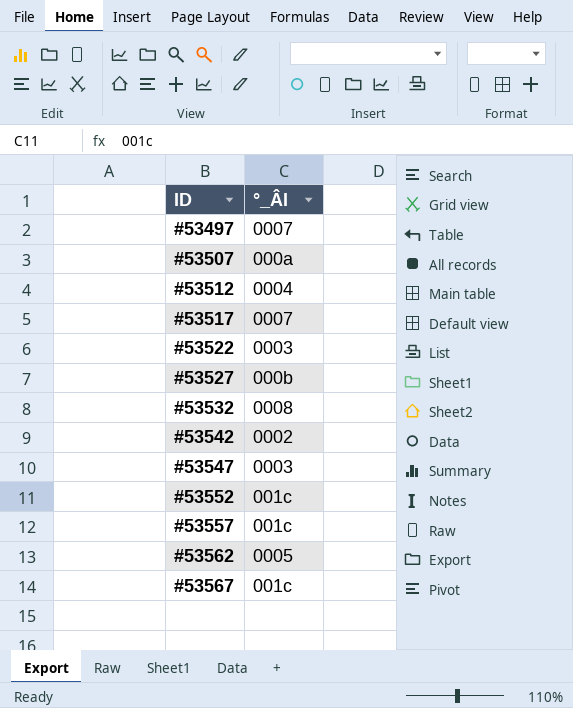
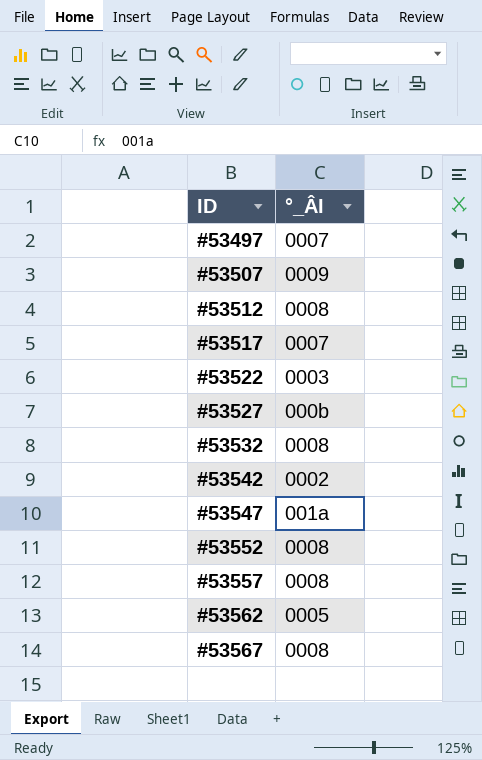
#53507 | °_ÂI: 000a -> 0009
#53512 | °_ÂI: 0004 -> 0008
#53547 | °_ÂI: 0003 -> 001a
#53552 | °_ÂI: 001c -> 0008
#53557 | °_ÂI: 001c -> 0008
#53567 | °_ÂI: 001c -> 0008

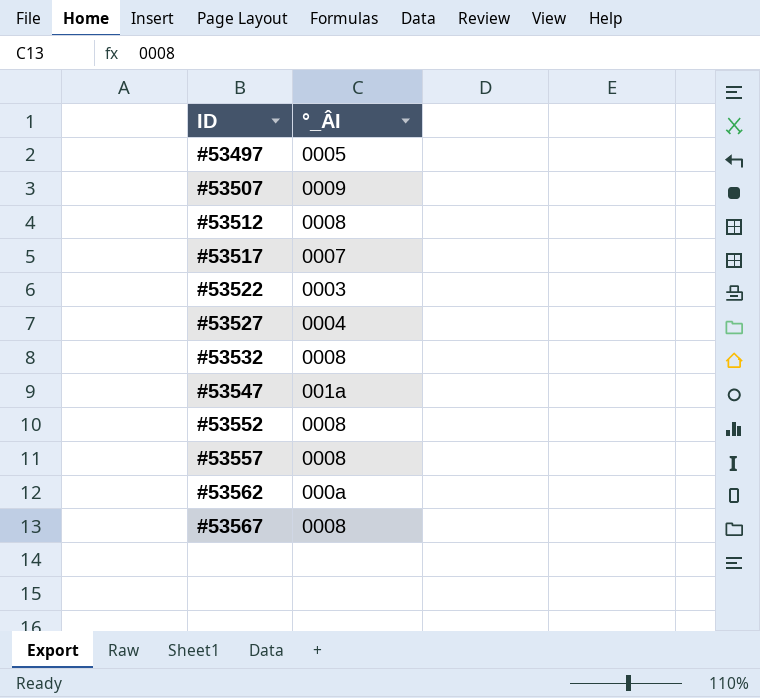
row #53542: 0002 -> none
#53497 | °_ÂI: 0007 -> 0005
#53527 | °_ÂI: 000b -> 0004
#53562 | °_ÂI: 0005 -> 000a

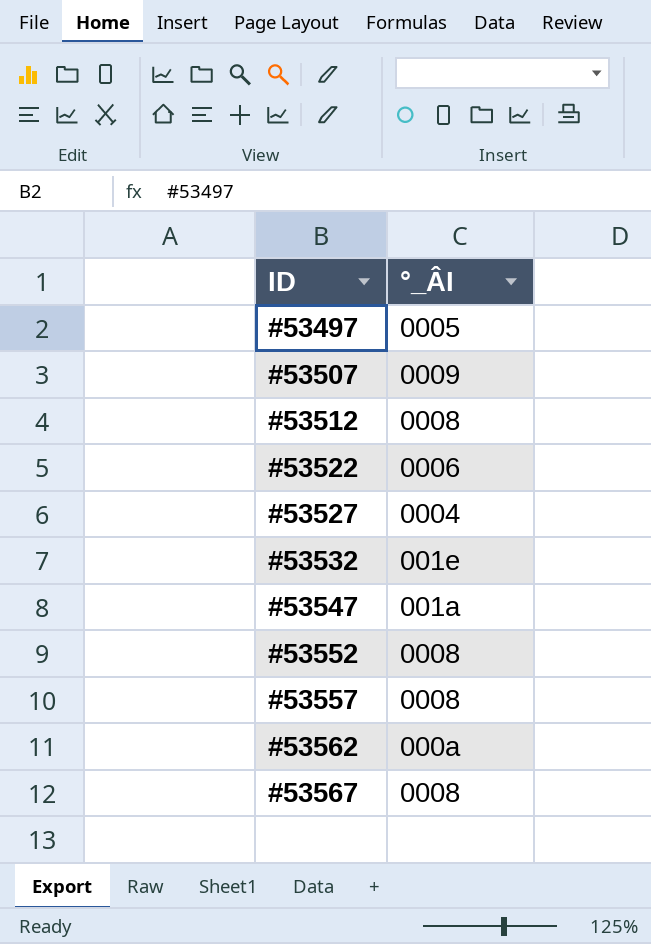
row #53517: 0007 -> none
#53522 | °_ÂI: 0003 -> 0006
#53532 | °_ÂI: 0008 -> 001e

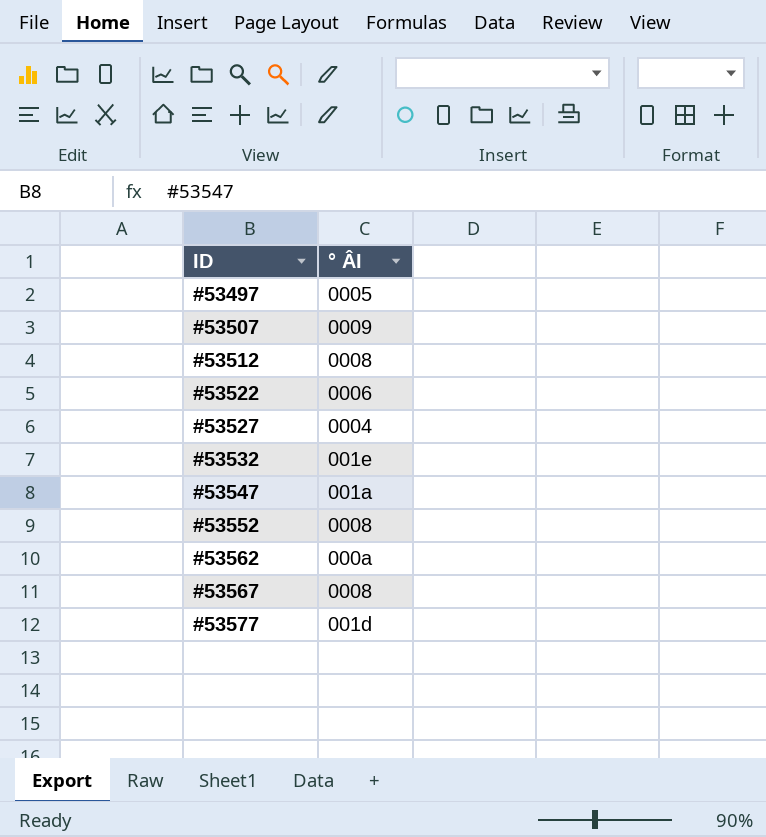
column name: °_ÂI -> ° ÂI
row #53557: 0008 -> none
row #53577: none -> 001d

